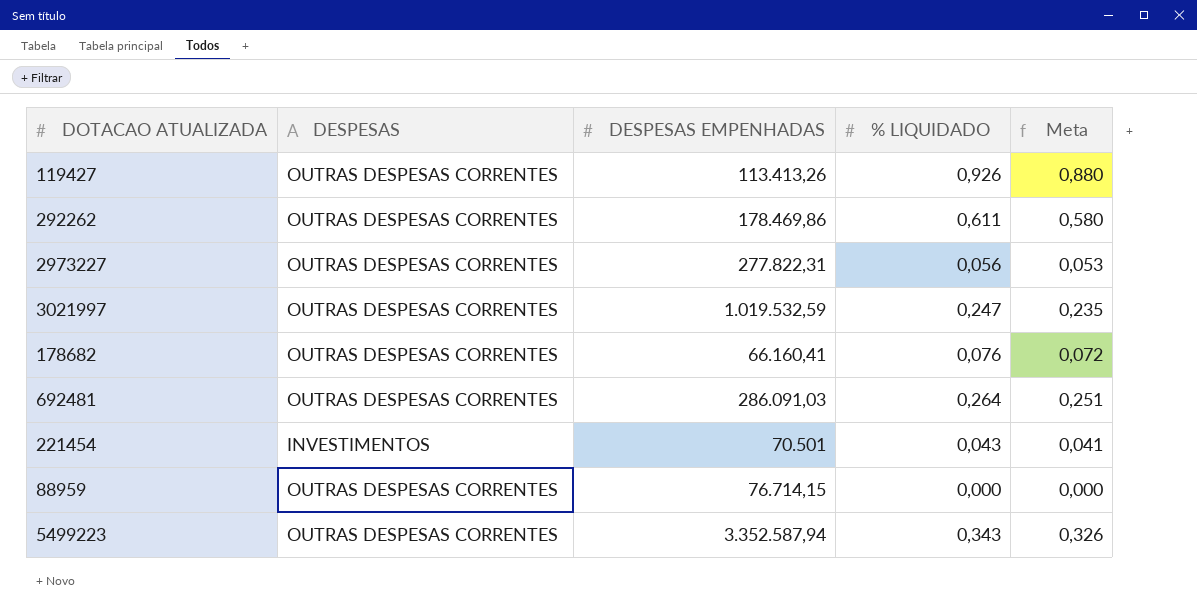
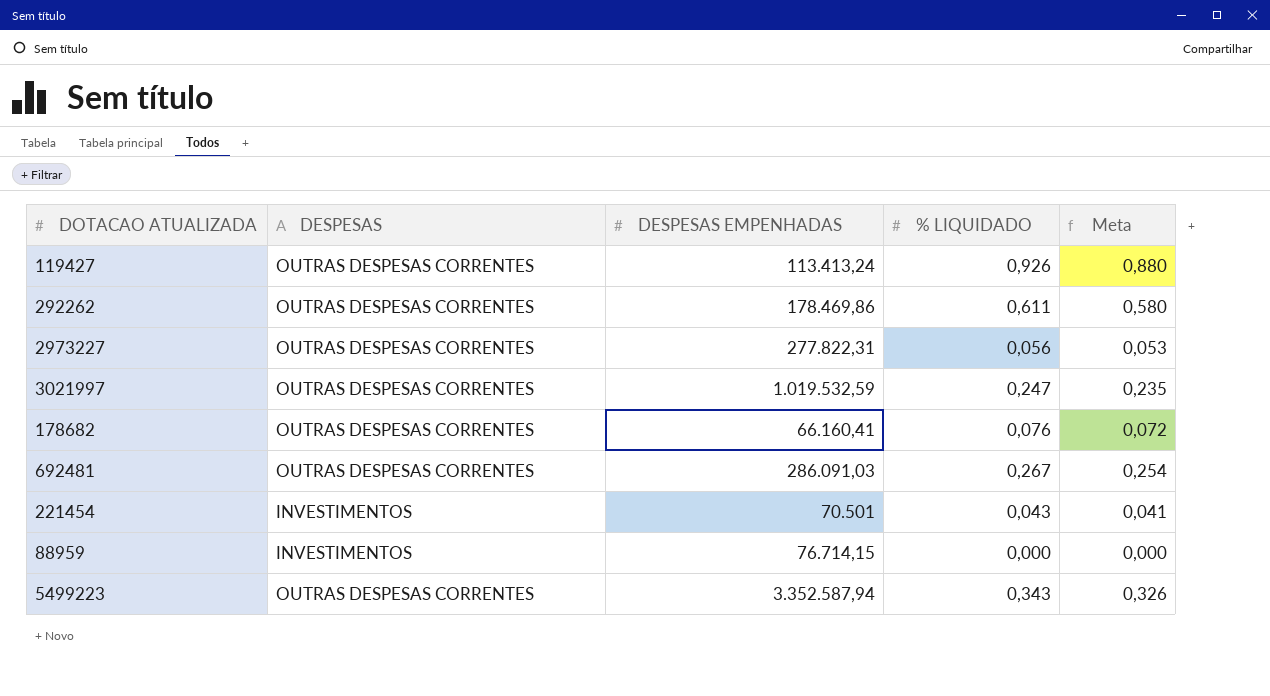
119427 | DESPESAS EMPENHADAS: 113.413,26 -> 113.413,24
692481 | % LIQUIDADO: 0,264 -> 0,267
692481 | Meta: 0,251 -> 0,254
88959 | DESPESAS: OUTRAS DESPESAS CORRENTES -> INVESTIMENTOS

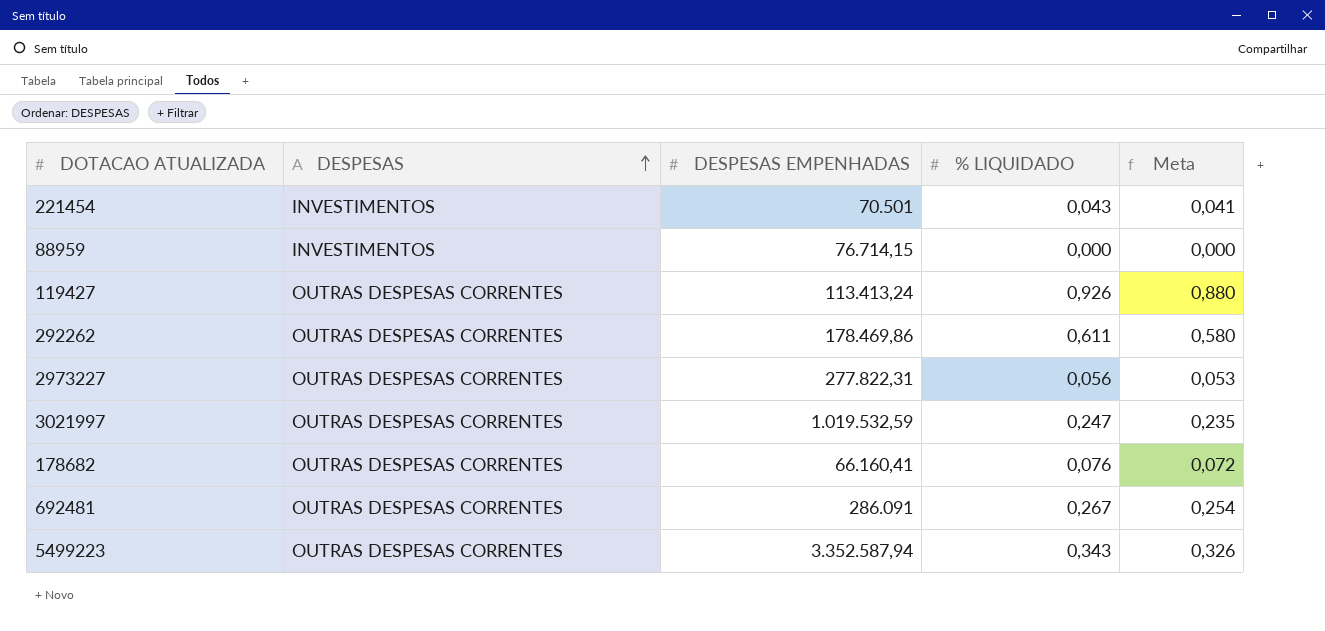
row order: none -> DESPESAS ascending
692481 | DESPESAS EMPENHADAS: 286.091,03 -> 286.091

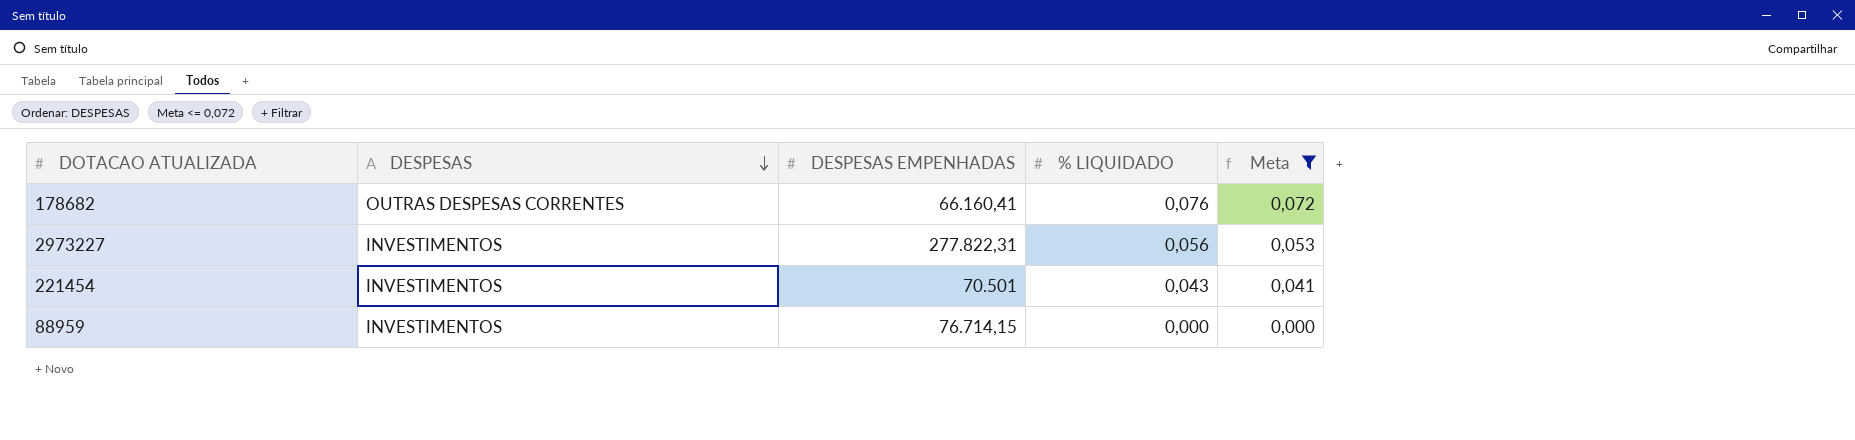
filter: none -> Meta <= 0,072
row order: DESPESAS ascending -> DESPESAS descending
2973227 | DESPESAS: OUTRAS DESPESAS CORRENTES -> INVESTIMENTOS

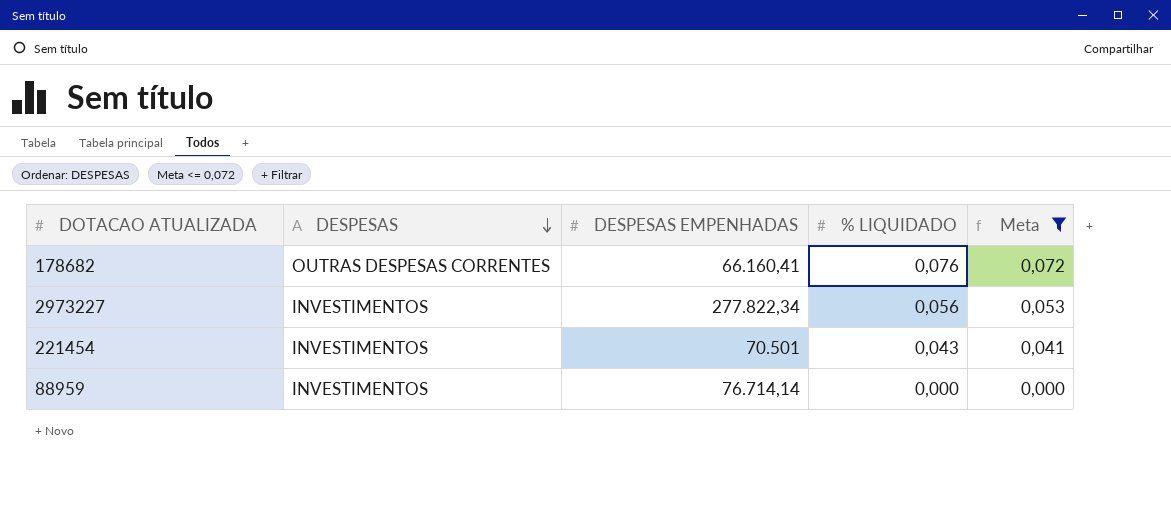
2973227 | DESPESAS EMPENHADAS: 277.822,31 -> 277.822,34
88959 | DESPESAS EMPENHADAS: 76.714,15 -> 76.714,14

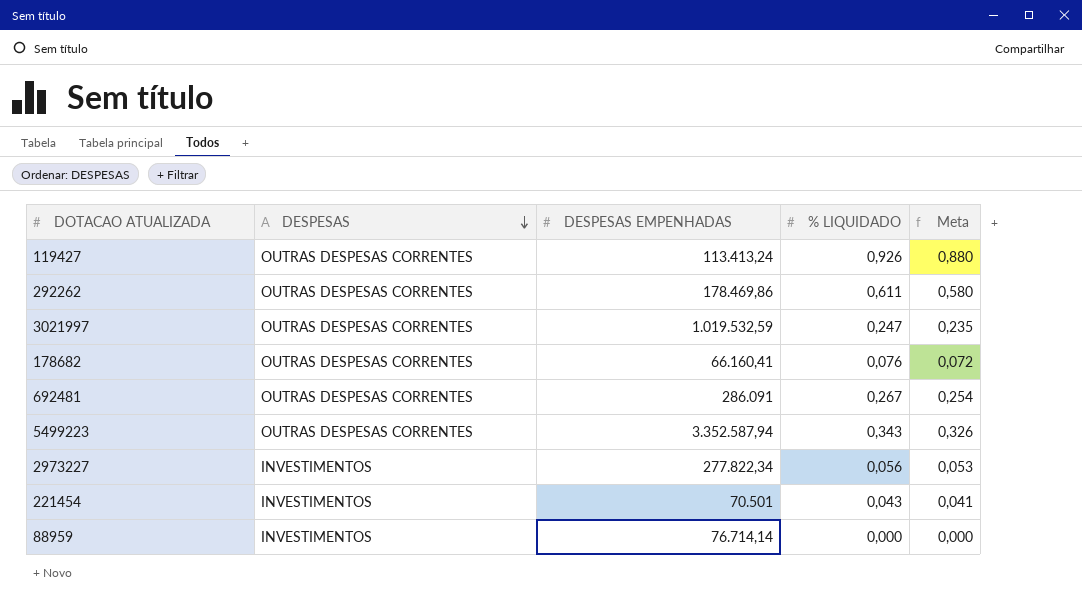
filter: Meta <= 0,072 -> none

